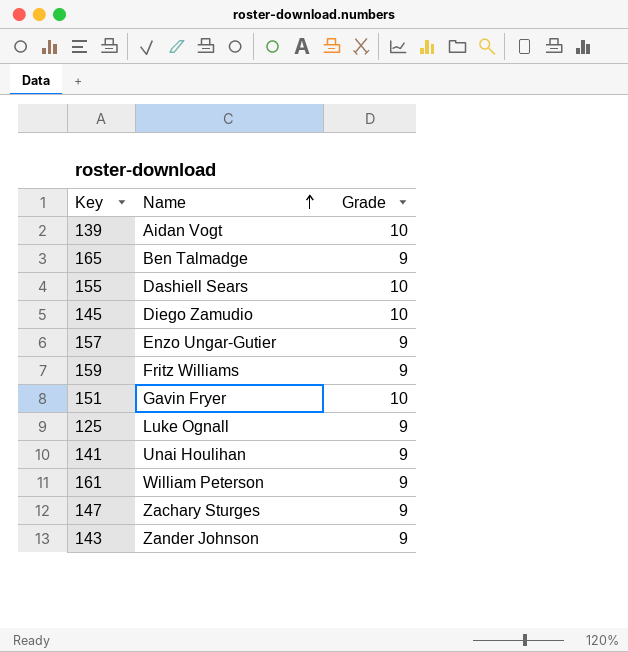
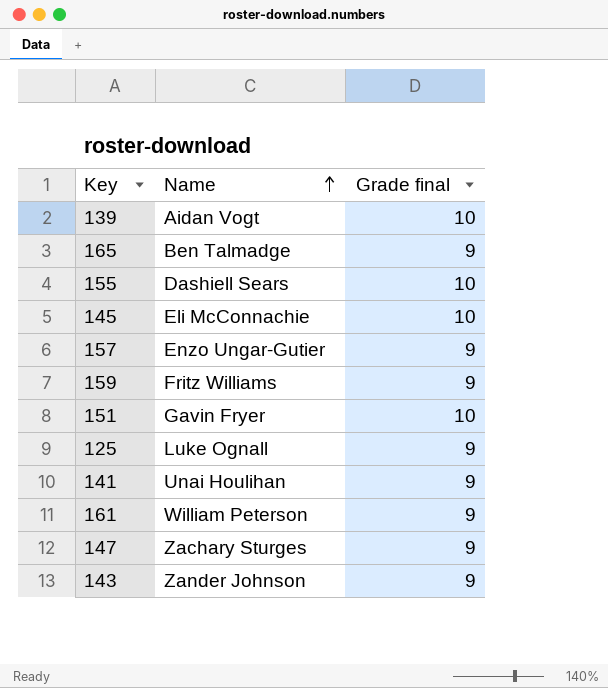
column name: Grade -> Grade final
145 | Name: Diego Zamudio -> Eli McConnachie

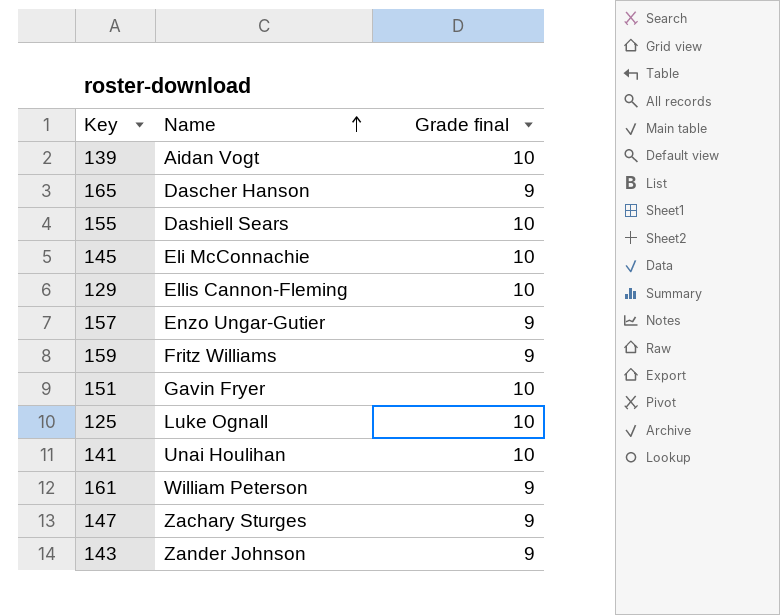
165 | Name: Ben Talmadge -> Dascher Hanson
row 129: none -> Ellis Cannon-Fleming | 10
125 | Grade final: 9 -> 10
141 | Grade final: 9 -> 10

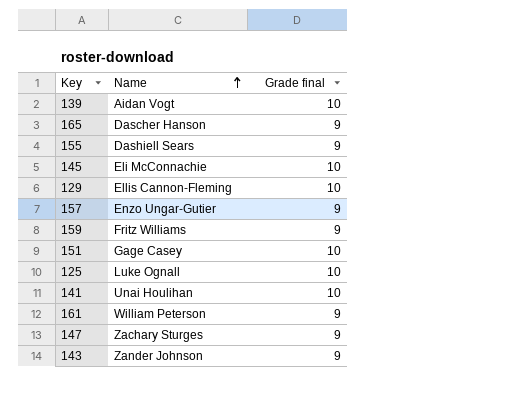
155 | Grade final: 10 -> 9
151 | Name: Gavin Fryer -> Gage Casey

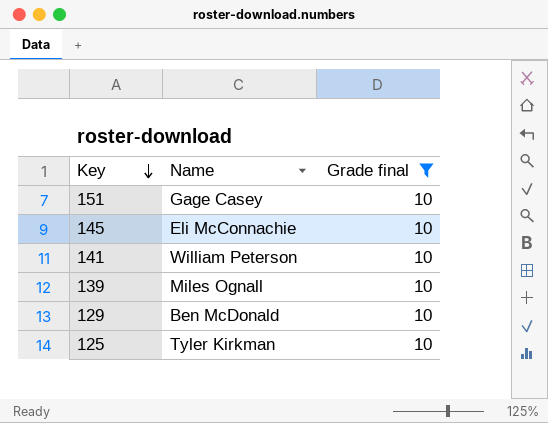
filter: none -> Grade final = 10
row order: Name ascending -> Key descending
141 | Name: Unai Houlihan -> William Peterson
139 | Name: Aidan Vogt -> Miles Ognall
129 | Name: Ellis Cannon-Fleming -> Ben McDonald
125 | Name: Luke Ognall -> Tyler Kirkman

